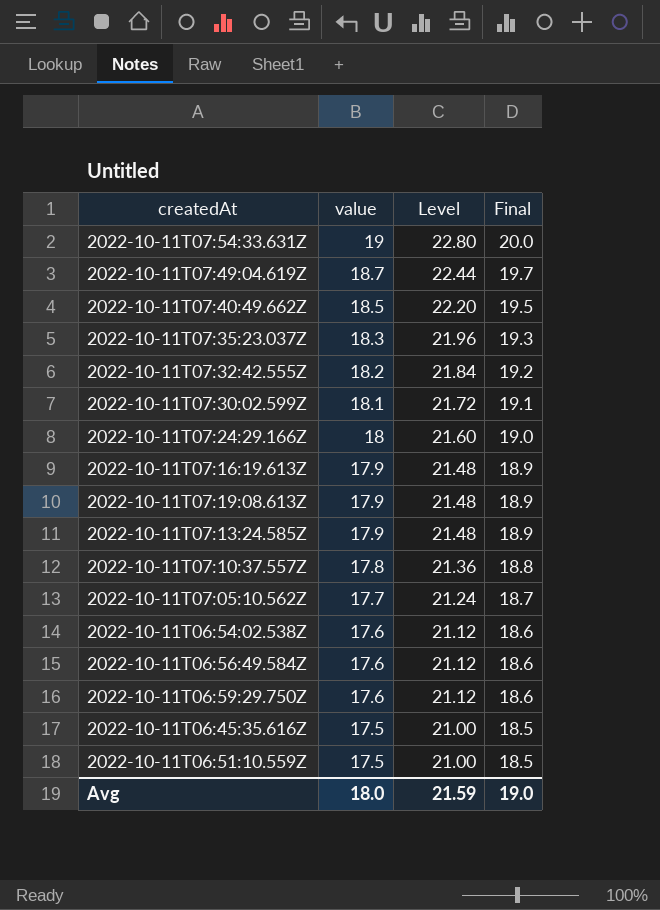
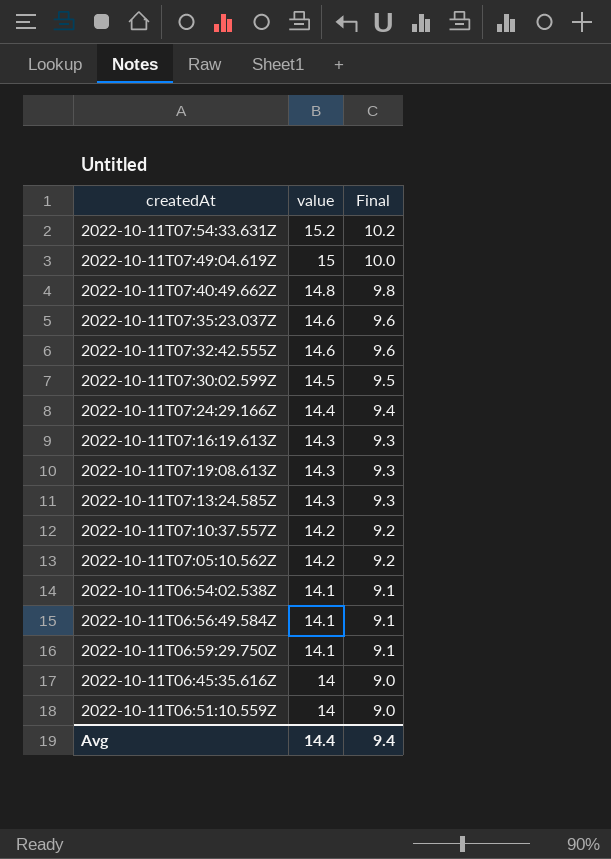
column Level | formula: [value] * 1.2 -> none
column Final | formula: [value] + 1 -> [value] - 5
2022-10-11T07:54:33.631Z | value: 19 -> 15.2
2022-10-11T07:49:04.619Z | value: 18.7 -> 15
2022-10-11T07:40:49.662Z | value: 18.5 -> 14.8
2022-10-11T07:35:23.037Z | value: 18.3 -> 14.6
2022-10-11T07:32:42.555Z | value: 18.2 -> 14.6
2022-10-11T07:30:02.599Z | value: 18.1 -> 14.5
2022-10-11T07:24:29.166Z | value: 18 -> 14.4
2022-10-11T07:16:19.613Z | value: 17.9 -> 14.3
2022-10-11T07:19:08.613Z | value: 17.9 -> 14.3
2022-10-11T07:13:24.585Z | value: 17.9 -> 14.3
2022-10-11T07:10:37.557Z | value: 17.8 -> 14.2
2022-10-11T07:05:10.562Z | value: 17.7 -> 14.2
2022-10-11T06:54:02.538Z | value: 17.6 -> 14.1
2022-10-11T06:56:49.584Z | value: 17.6 -> 14.1
2022-10-11T06:59:29.750Z | value: 17.6 -> 14.1
2022-10-11T06:45:35.616Z | value: 17.5 -> 14
2022-10-11T06:51:10.559Z | value: 17.5 -> 14
Avg | value: 18.0 -> 14.4
Avg | Final: 19.0 -> 9.4

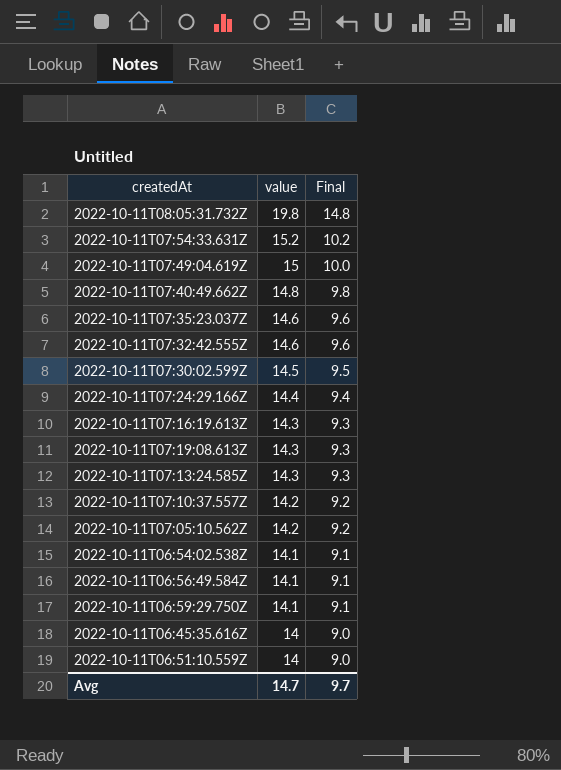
row 2022-10-11T08:05:31.732Z: none -> 19.8 | 14.8
Avg | value: 14.4 -> 14.7
Avg | Final: 9.4 -> 9.7

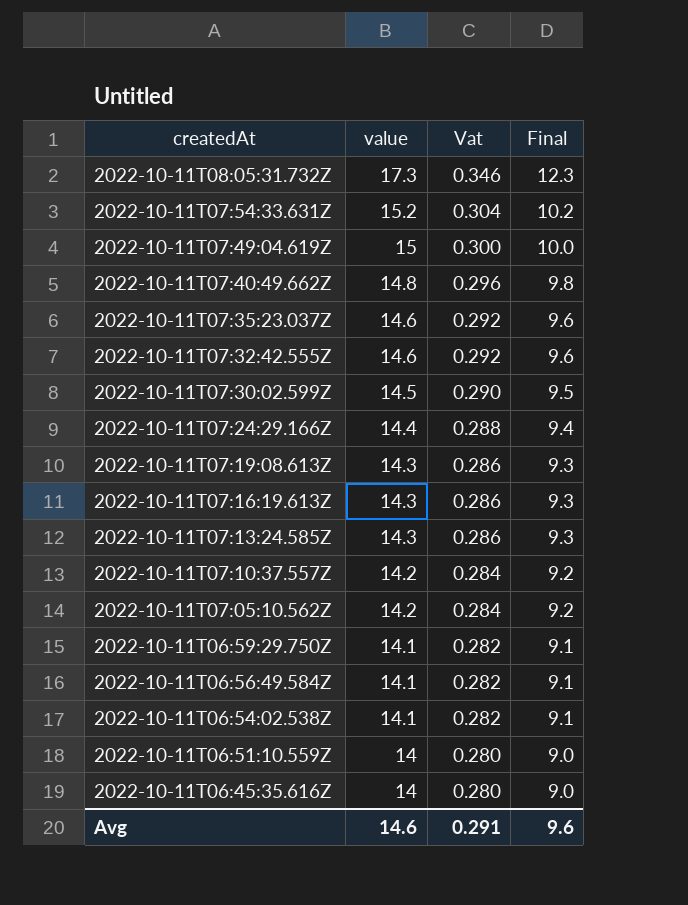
row order: value descending -> createdAt descending
column Vat | formula: none -> [value] * 0.02
2022-10-11T08:05:31.732Z | value: 19.8 -> 17.3
2022-10-11T08:05:31.732Z | Final: 14.8 -> 12.3
Avg | value: 14.7 -> 14.6
Avg | Final: 9.7 -> 9.6

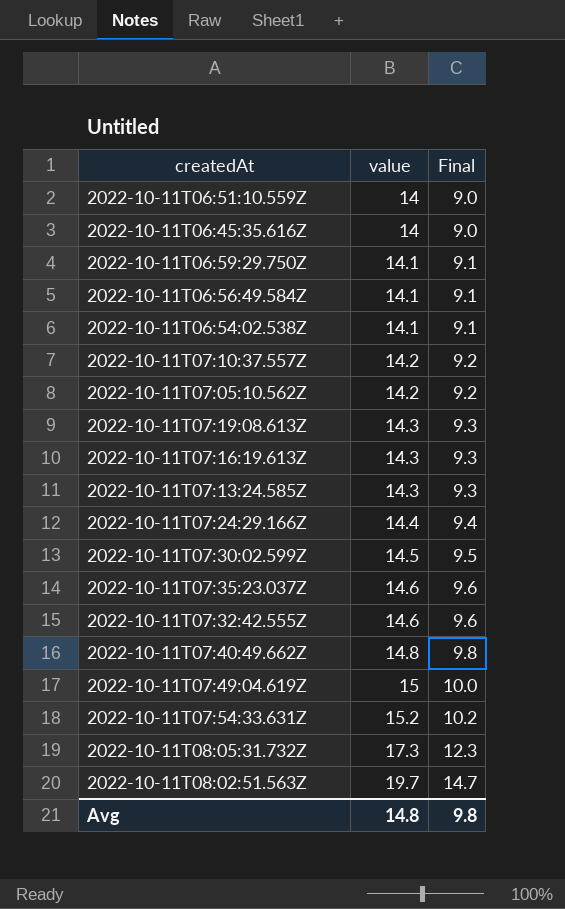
row order: createdAt descending -> value ascending
column Vat | formula: [value] * 0.02 -> none
row 2022-10-11T08:02:51.563Z: none -> 19.7 | 14.7
Avg | value: 14.6 -> 14.8
Avg | Final: 9.6 -> 9.8

